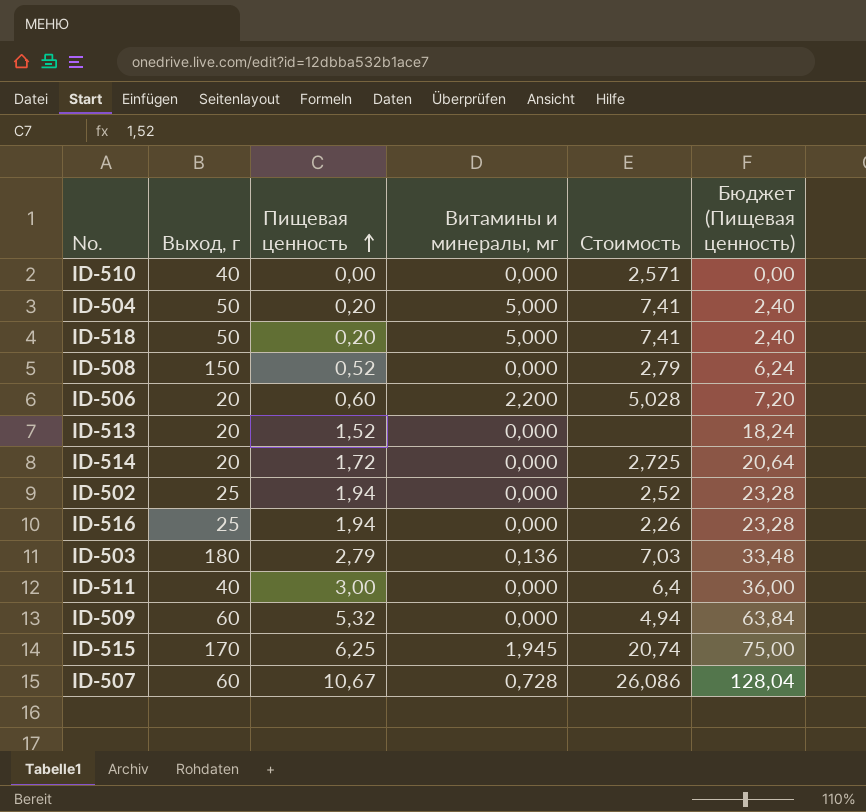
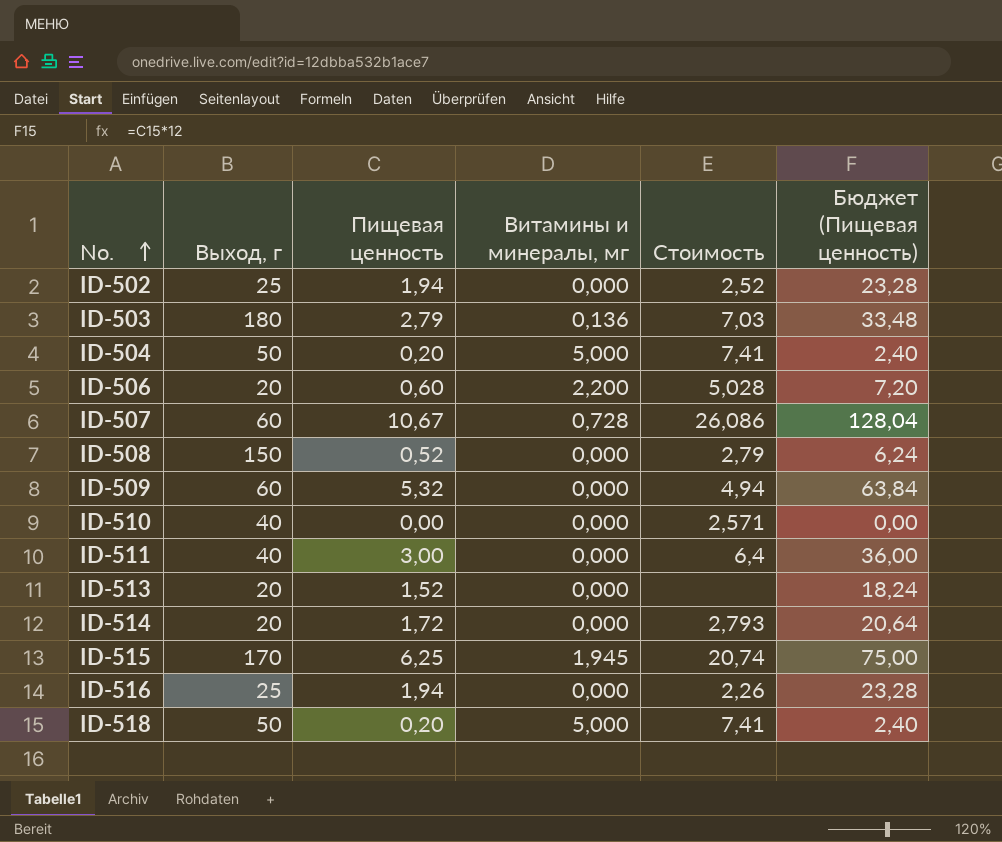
row order: Пищевая ценность ascending -> No. ascending
ID-514 | Стоимость: 2,725 -> 2,793

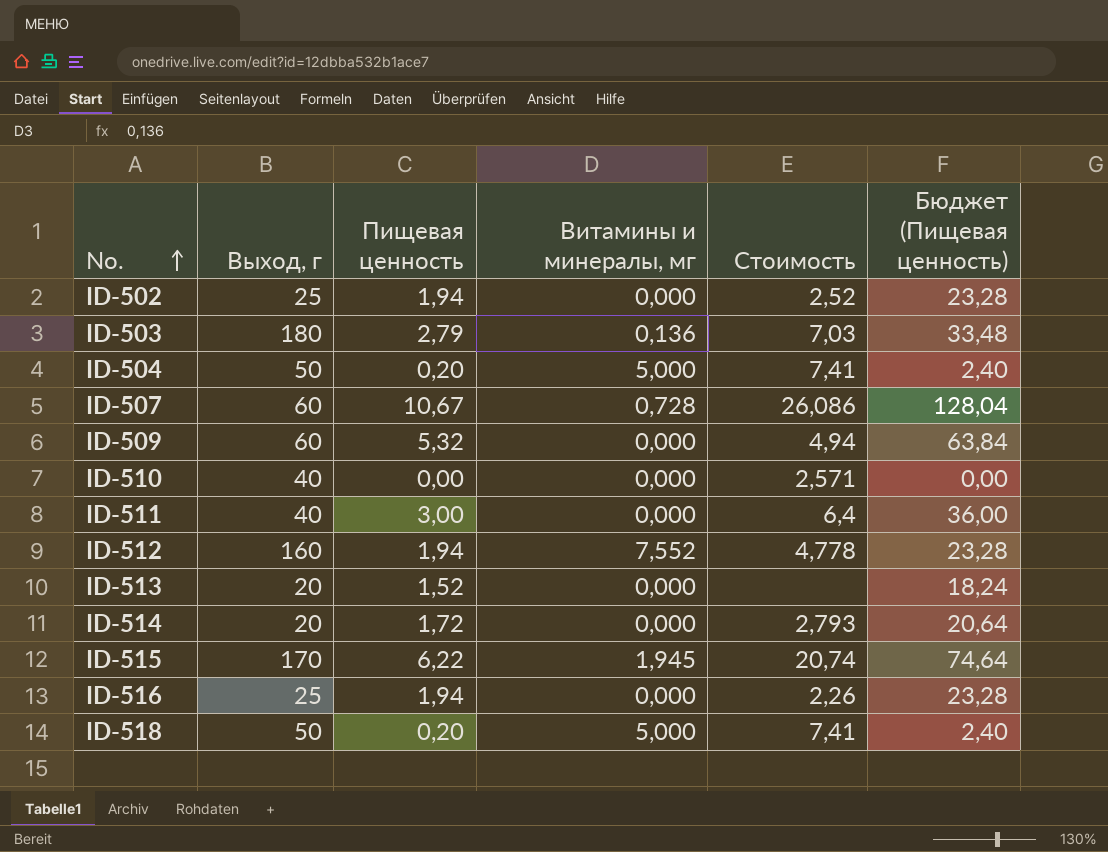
row ID-506: 20 | 0,60 | 2,200 | 5,028 | 7,20 -> none
row ID-508: 150 | 0,52 | 0,000 | 2,79 | 6,24 -> none
row ID-512: none -> 160 | 1,94 | 7,552 | 4,778 | 23,28
ID-515 | Пищевая ценность: 6,25 -> 6,22
ID-515 | Бюджет (Пищевая ценность): 75,00 -> 74,64

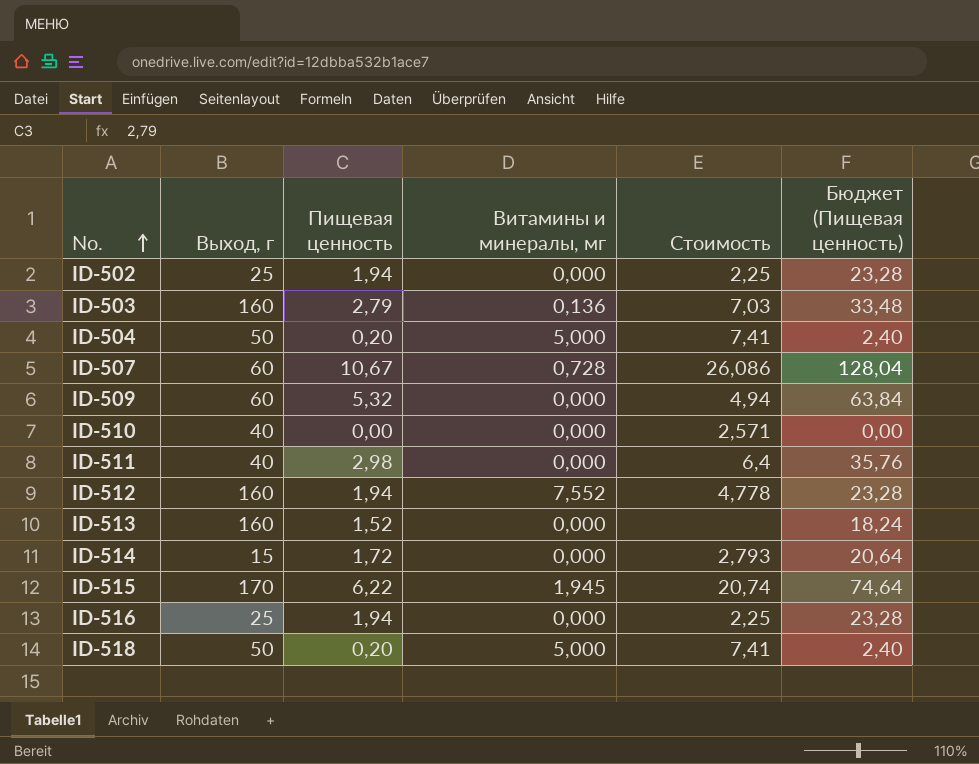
ID-502 | Стоимость: 2,52 -> 2,25
ID-503 | Выход, г: 180 -> 160
ID-511 | Пищевая ценность: 3,00 -> 2,98
ID-511 | Бюджет (Пищевая ценность): 36,00 -> 35,76
ID-513 | Выход, г: 20 -> 160
ID-514 | Выход, г: 20 -> 15
ID-516 | Стоимость: 2,26 -> 2,25

